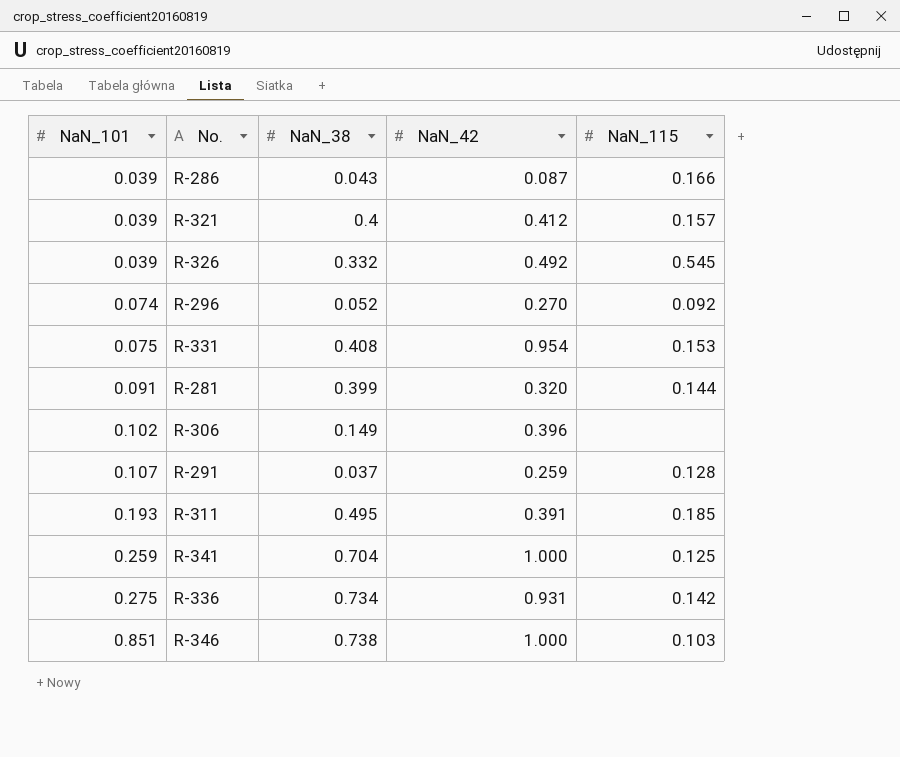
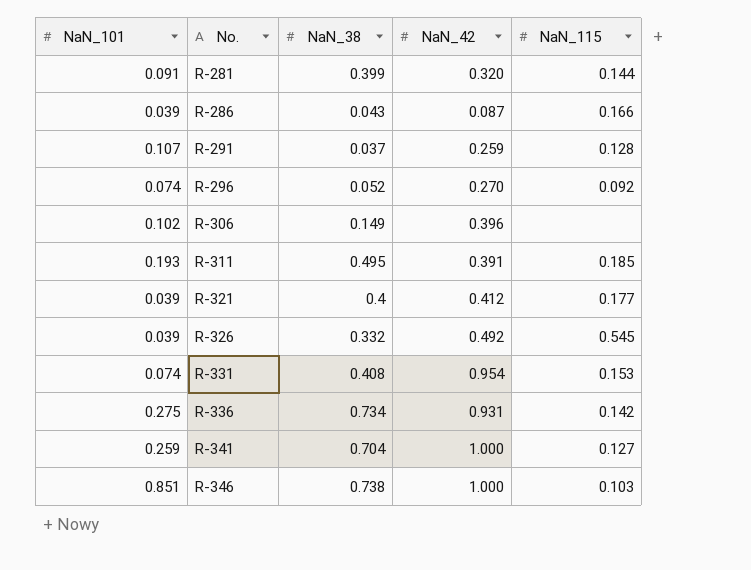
row order: NaN_101 ascending -> No. ascending
R-321 | NaN_115: 0.157 -> 0.177
R-331 | NaN_101: 0.075 -> 0.074
R-341 | NaN_115: 0.125 -> 0.127

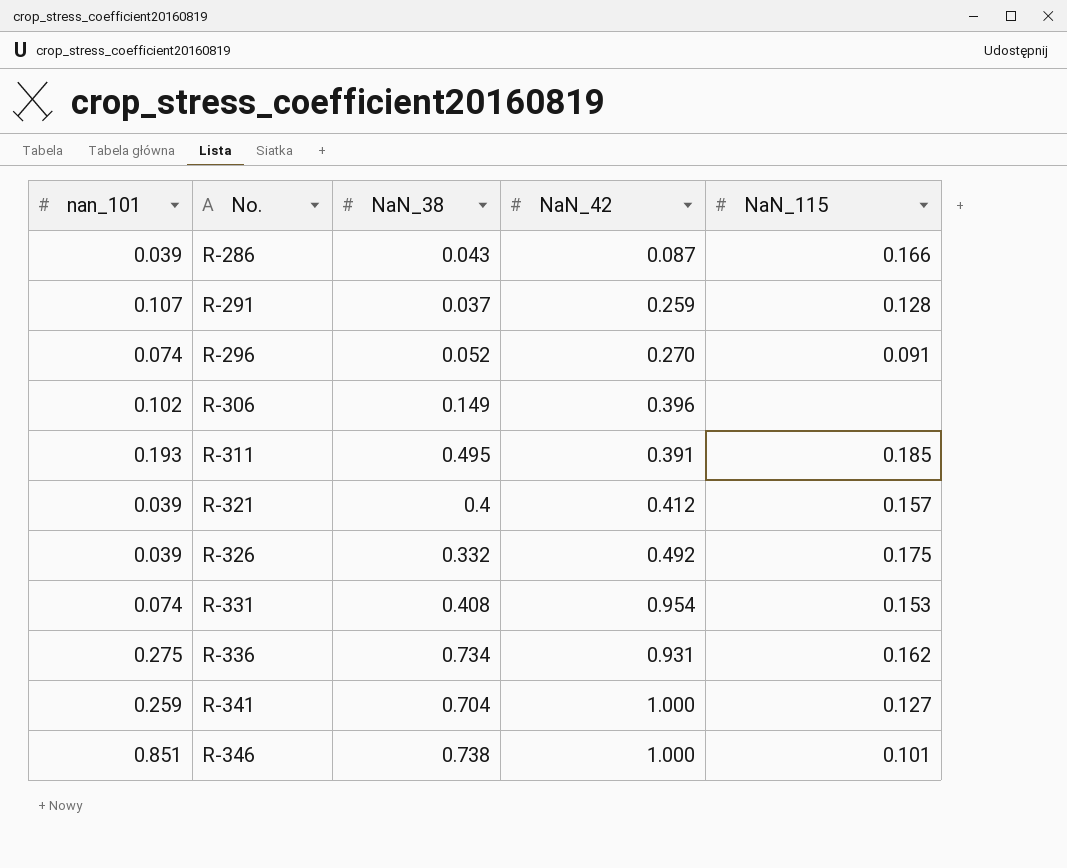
column name: NaN_101 -> nan_101
row R-281: 0.091 | 0.399 | 0.320 | 0.144 -> none
R-296 | NaN_115: 0.092 -> 0.091
R-321 | NaN_115: 0.177 -> 0.157
R-326 | NaN_115: 0.545 -> 0.175
R-336 | NaN_115: 0.142 -> 0.162
R-346 | NaN_115: 0.103 -> 0.101

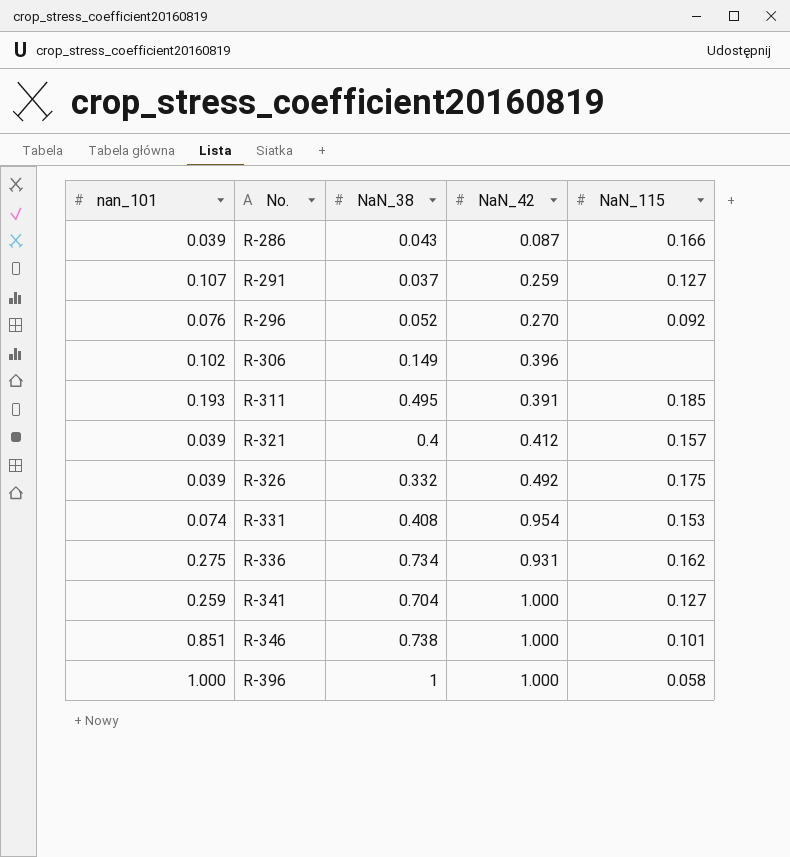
R-291 | NaN_115: 0.128 -> 0.127
R-296 | nan_101: 0.074 -> 0.076
R-296 | NaN_115: 0.091 -> 0.092
row R-396: none -> 1.000 | 1 | 1.000 | 0.058

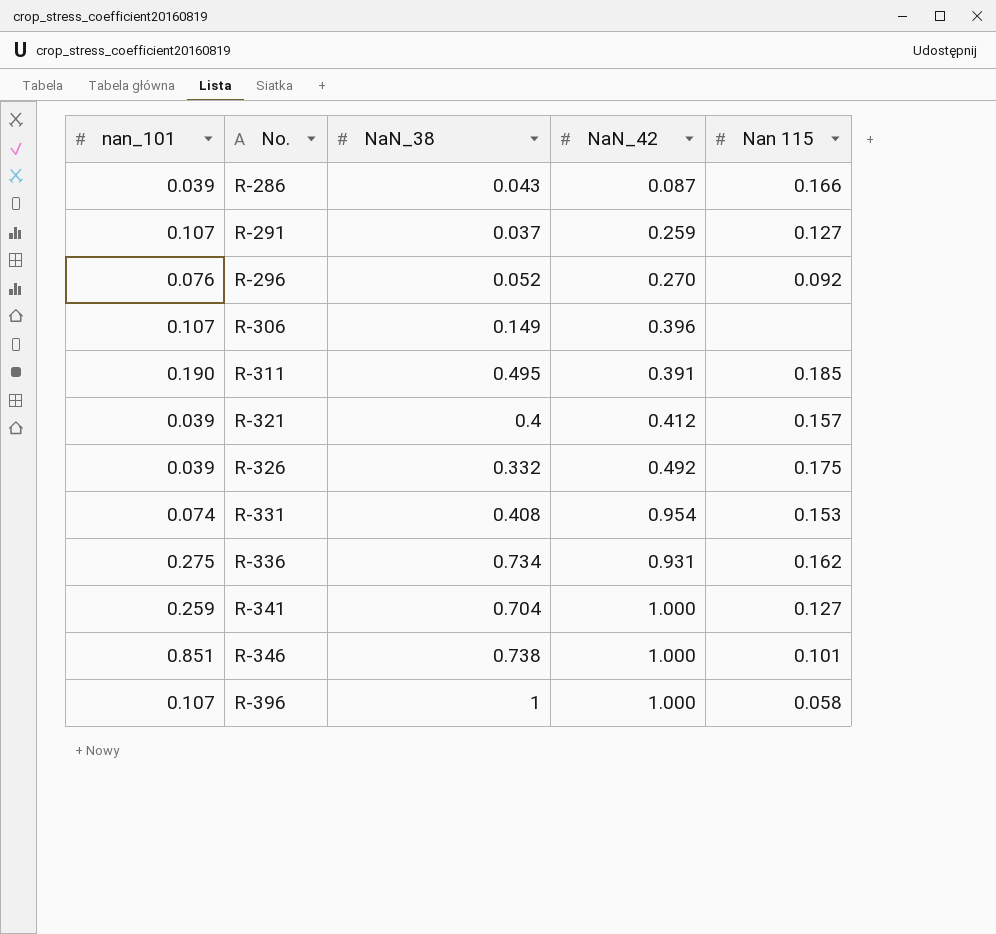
column name: NaN_115 -> Nan 115
R-306 | nan_101: 0.102 -> 0.107
R-311 | nan_101: 0.193 -> 0.190
R-396 | nan_101: 1.000 -> 0.107

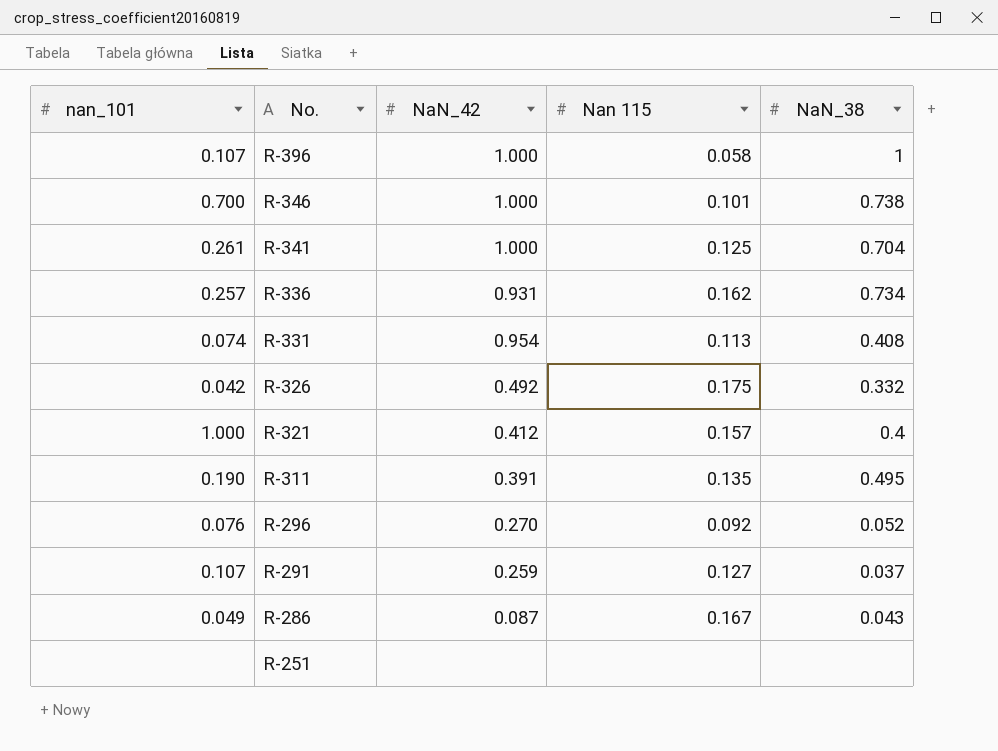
row order: No. ascending -> No. descending
column NaN_38 | position: 3 -> 5
row R-306: 0.107 | 0.149 | 0.396 | none -> none
R-346 | nan_101: 0.851 -> 0.700
R-341 | nan_101: 0.259 -> 0.261
R-341 | Nan 115: 0.127 -> 0.125
R-336 | nan_101: 0.275 -> 0.257
R-331 | Nan 115: 0.153 -> 0.113
R-326 | nan_101: 0.039 -> 0.042
R-321 | nan_101: 0.039 -> 1.000
R-311 | Nan 115: 0.185 -> 0.135
R-286 | nan_101: 0.039 -> 0.049
R-286 | Nan 115: 0.166 -> 0.167
row R-251: none -> none | none | none | none

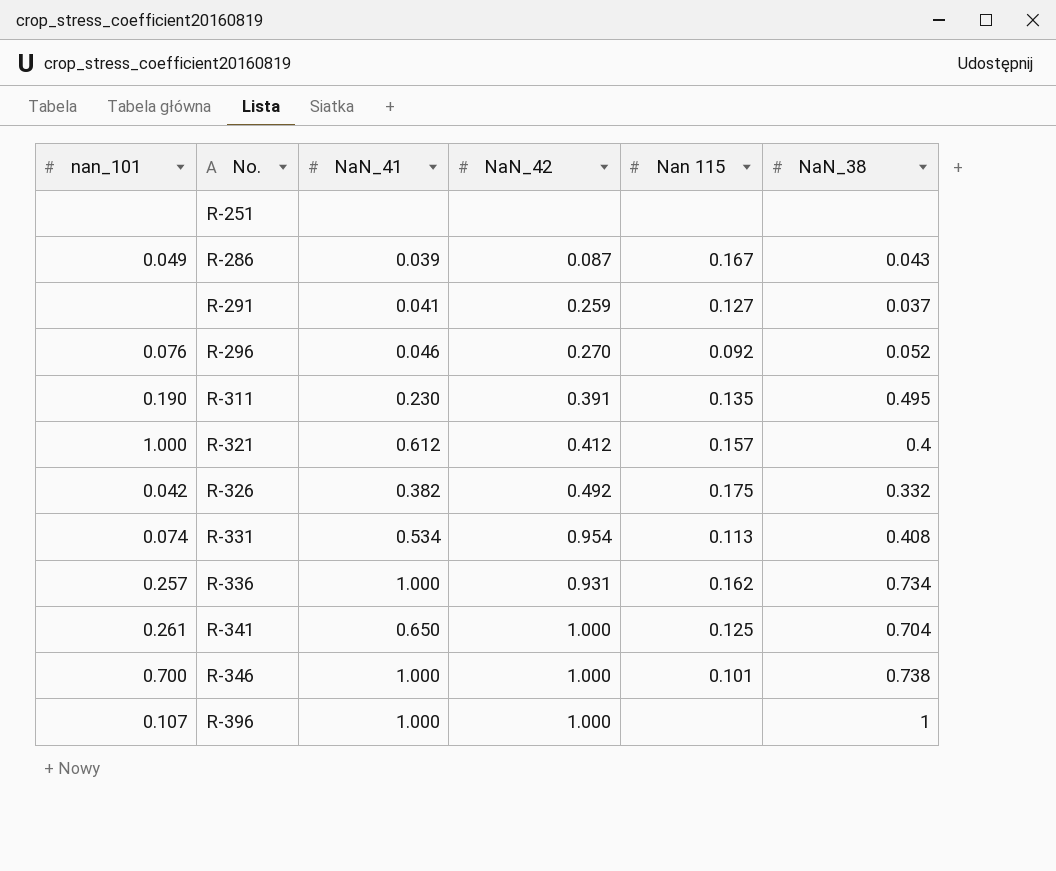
row order: No. descending -> No. ascending
column NaN_41 | position: none -> 3
R-291 | nan_101: 0.107 -> none
R-396 | Nan 115: 0.058 -> none

